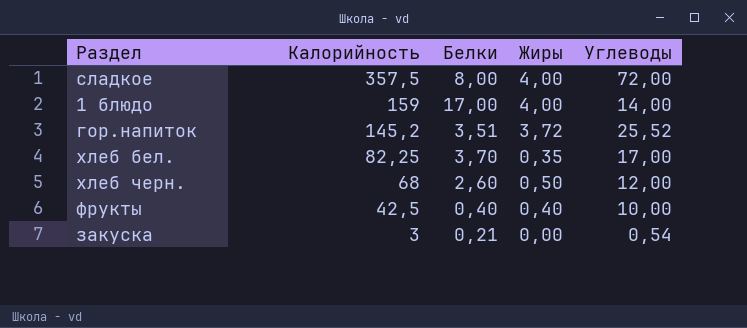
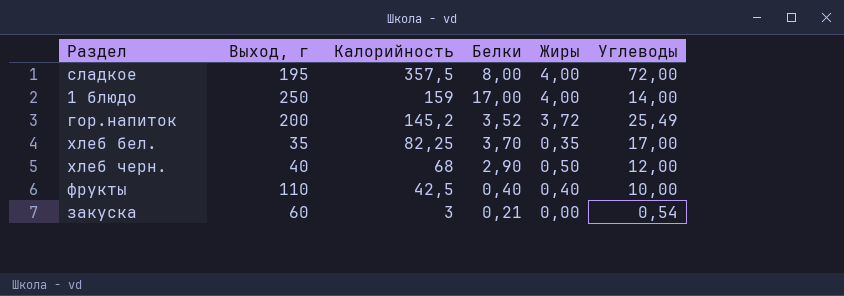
column Выход, г | position: none -> 2
гор.напиток | Белки: 3,51 -> 3,52
гор.напиток | Углеводы: 25,52 -> 25,49
хлеб черн. | Белки: 2,60 -> 2,90

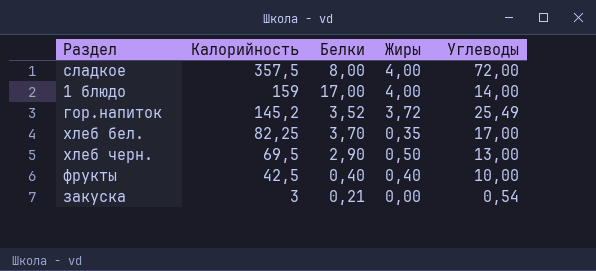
column Выход, г | position: 2 -> none
хлеб черн. | Калорийность: 68 -> 69,5
хлеб черн. | Углеводы: 12,00 -> 13,00

